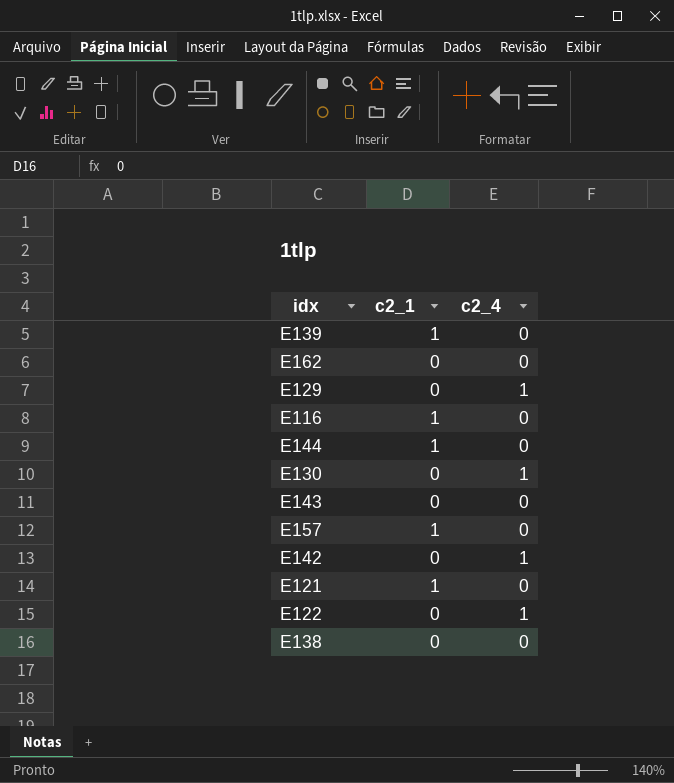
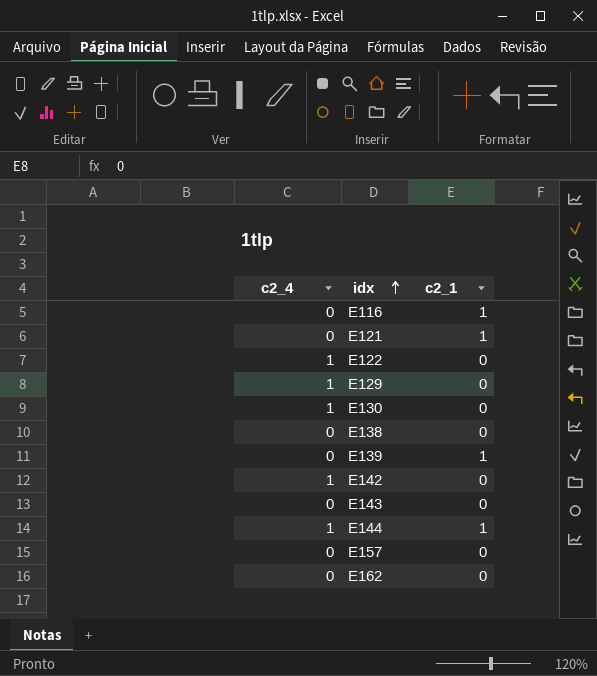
row order: none -> idx ascending
column c2_4 | position: 3 -> 1
E144 | c2_4: 0 -> 1
E157 | c2_1: 1 -> 0

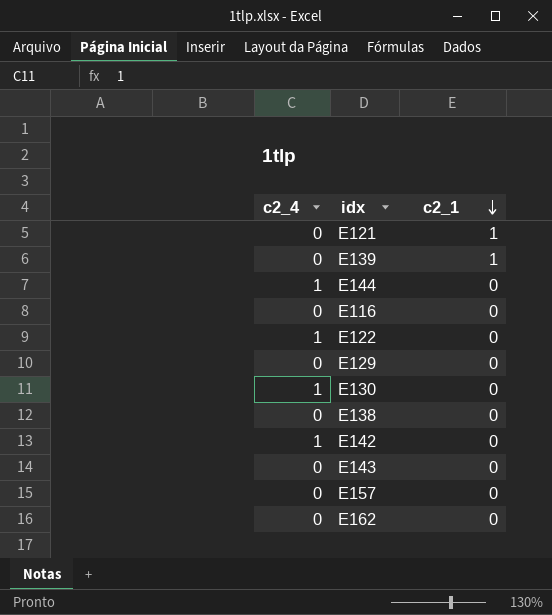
row order: idx ascending -> c2_1 descending
E144 | c2_1: 1 -> 0
E116 | c2_1: 1 -> 0
E129 | c2_4: 1 -> 0

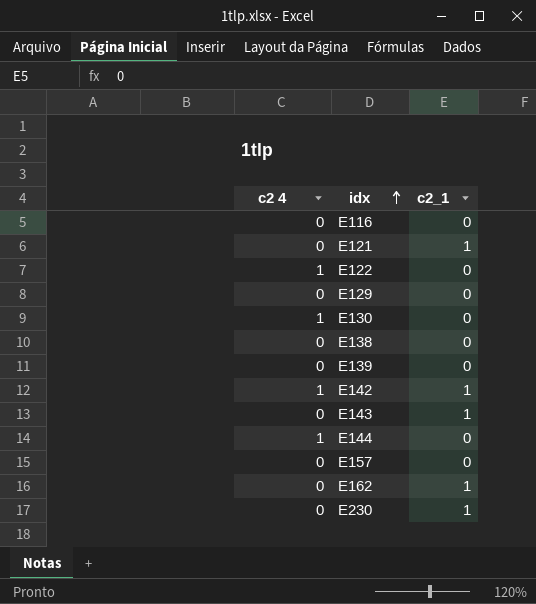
row order: c2_1 descending -> idx ascending
column name: c2_4 -> c2 4
E139 | c2_1: 1 -> 0
E142 | c2_1: 0 -> 1
E143 | c2_1: 0 -> 1
E162 | c2_1: 0 -> 1
row E230: none -> 0 | 1

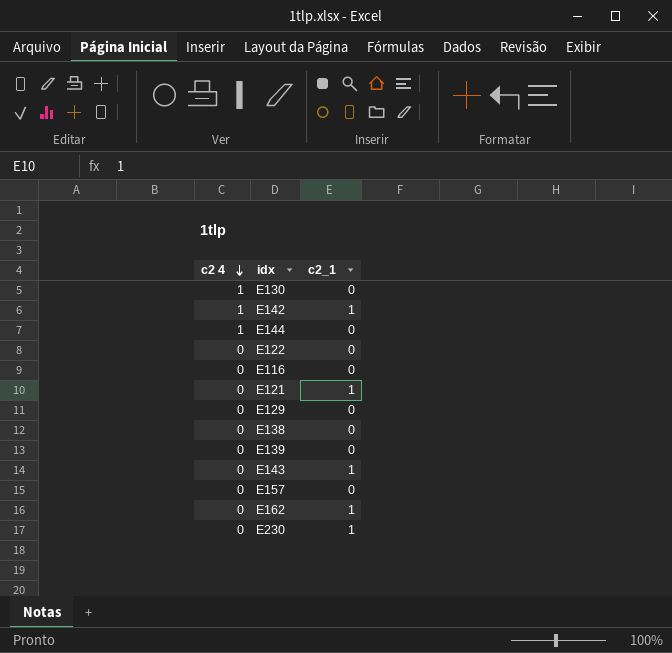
row order: idx ascending -> c2 4 descending
E122 | c2 4: 1 -> 0

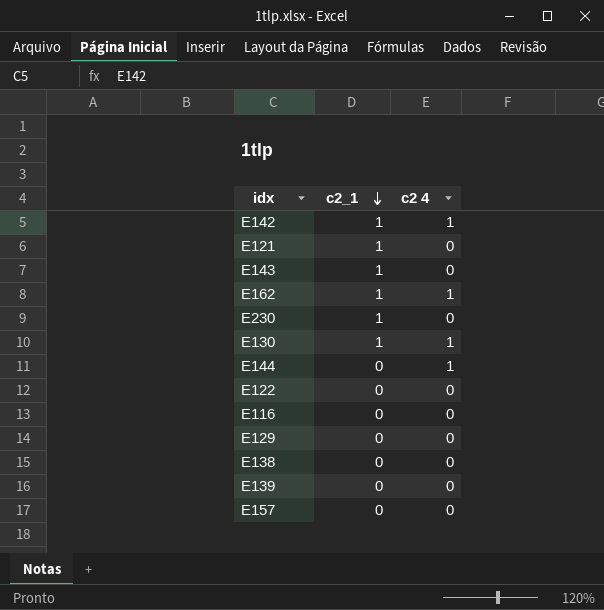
row order: c2 4 descending -> c2_1 descending
column c2 4 | position: 1 -> 3
E162 | c2 4: 0 -> 1
E130 | c2_1: 0 -> 1

